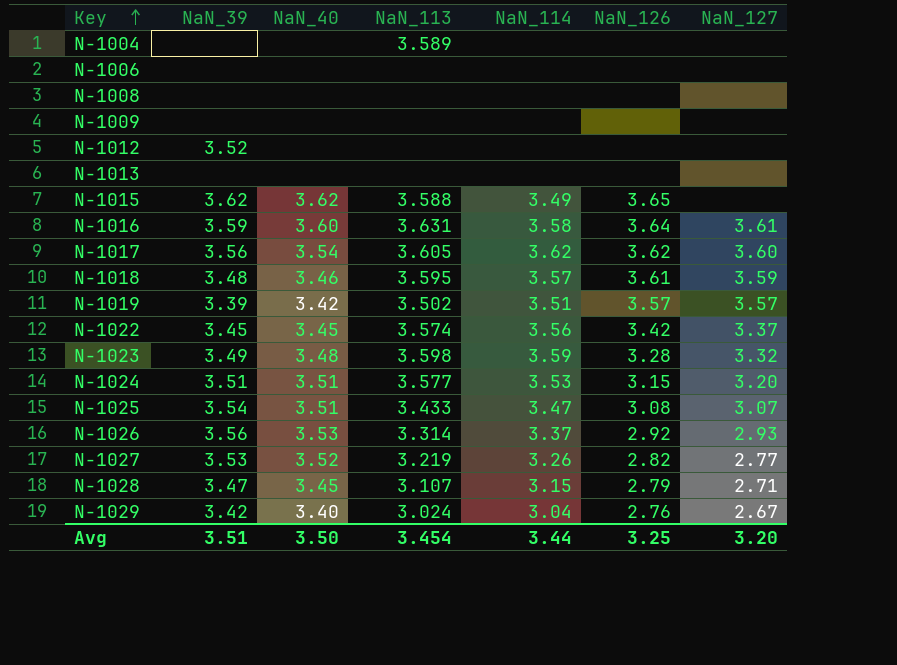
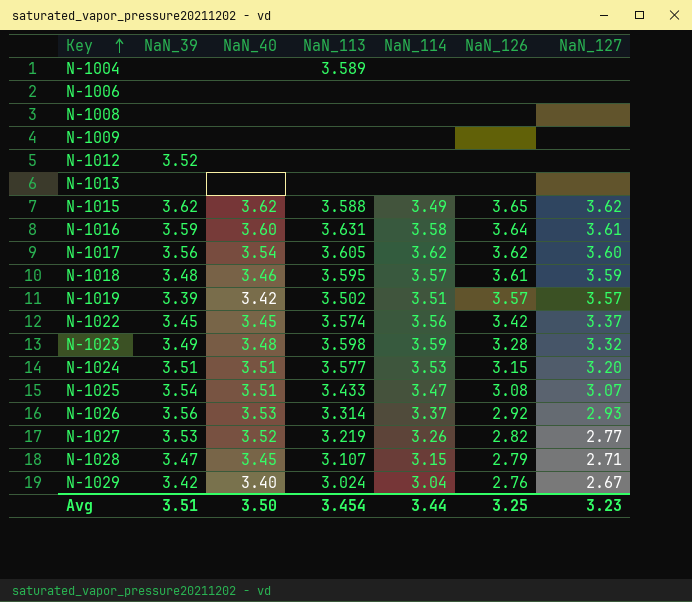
N-1015 | NaN_127: none -> 3.62
Avg | NaN_127: 3.20 -> 3.23

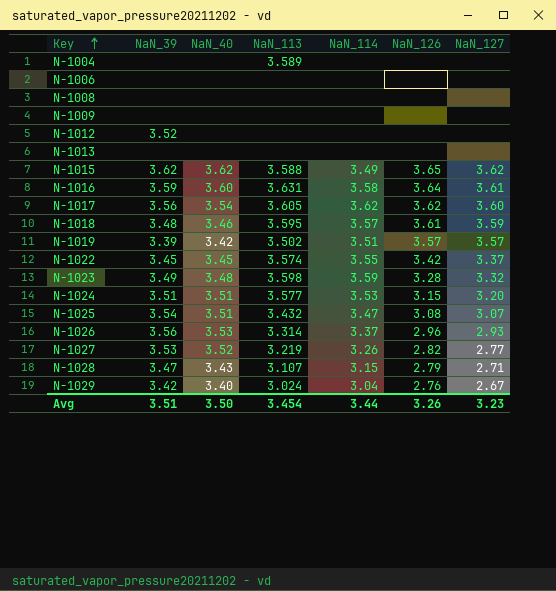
N-1022 | NaN_114: 3.56 -> 3.55
N-1025 | NaN_113: 3.433 -> 3.432
N-1026 | NaN_126: 2.92 -> 2.96
N-1028 | NaN_40: 3.45 -> 3.43
Avg | NaN_126: 3.25 -> 3.26

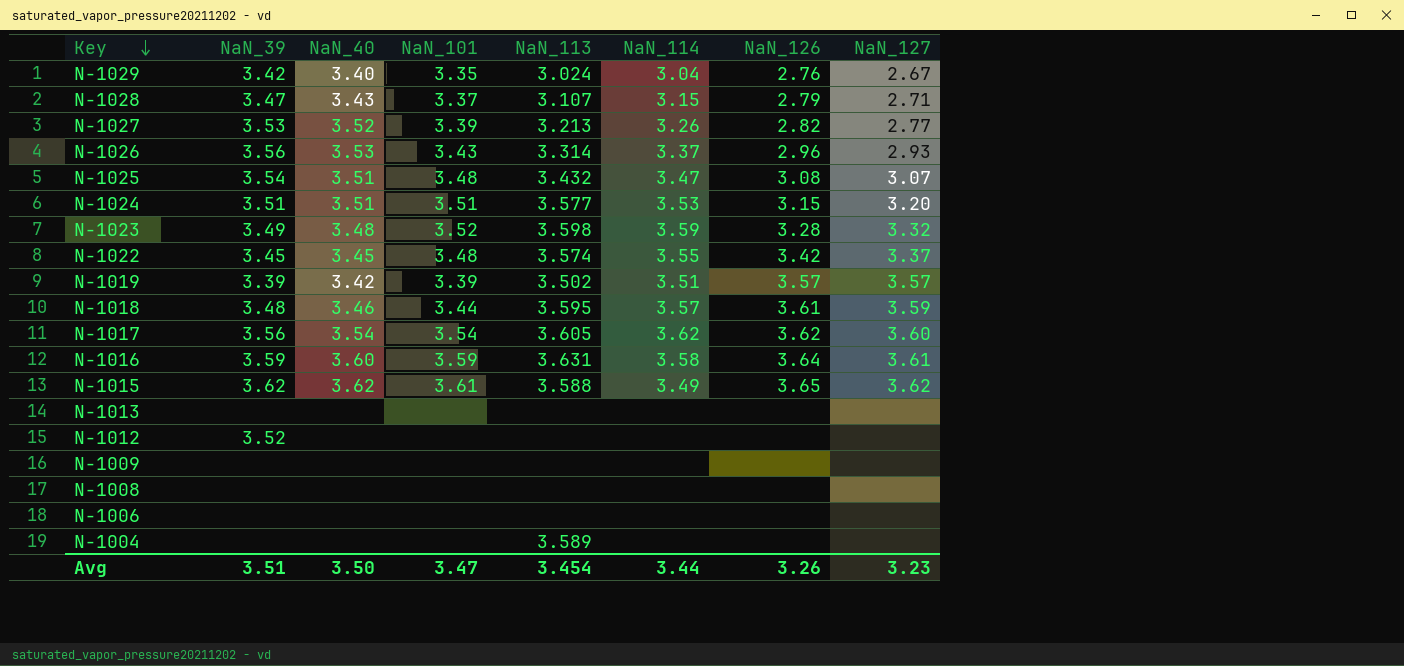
row order: Key ascending -> Key descending
column NaN_101 | position: none -> 4
N-1027 | NaN_113: 3.219 -> 3.213

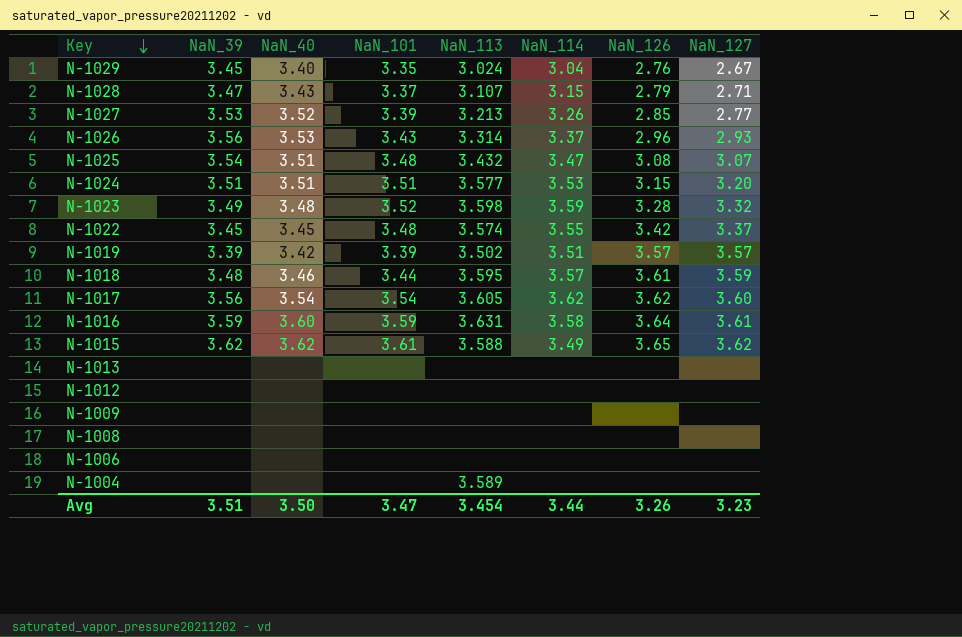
N-1029 | NaN_39: 3.42 -> 3.45
N-1027 | NaN_126: 2.82 -> 2.85
N-1012 | NaN_39: 3.52 -> none

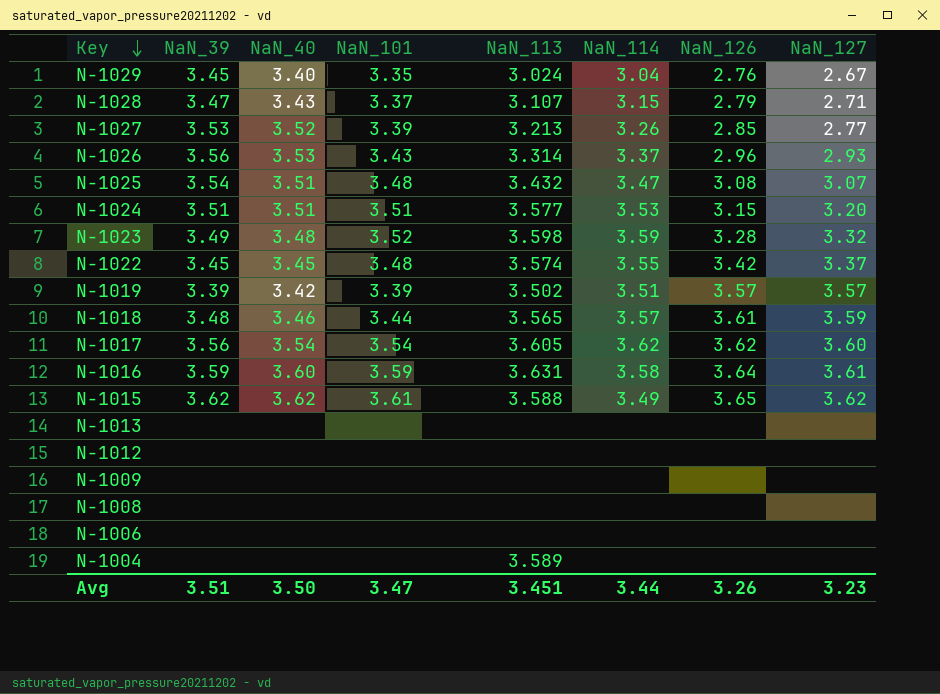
N-1018 | NaN_113: 3.595 -> 3.565
Avg | NaN_113: 3.454 -> 3.451

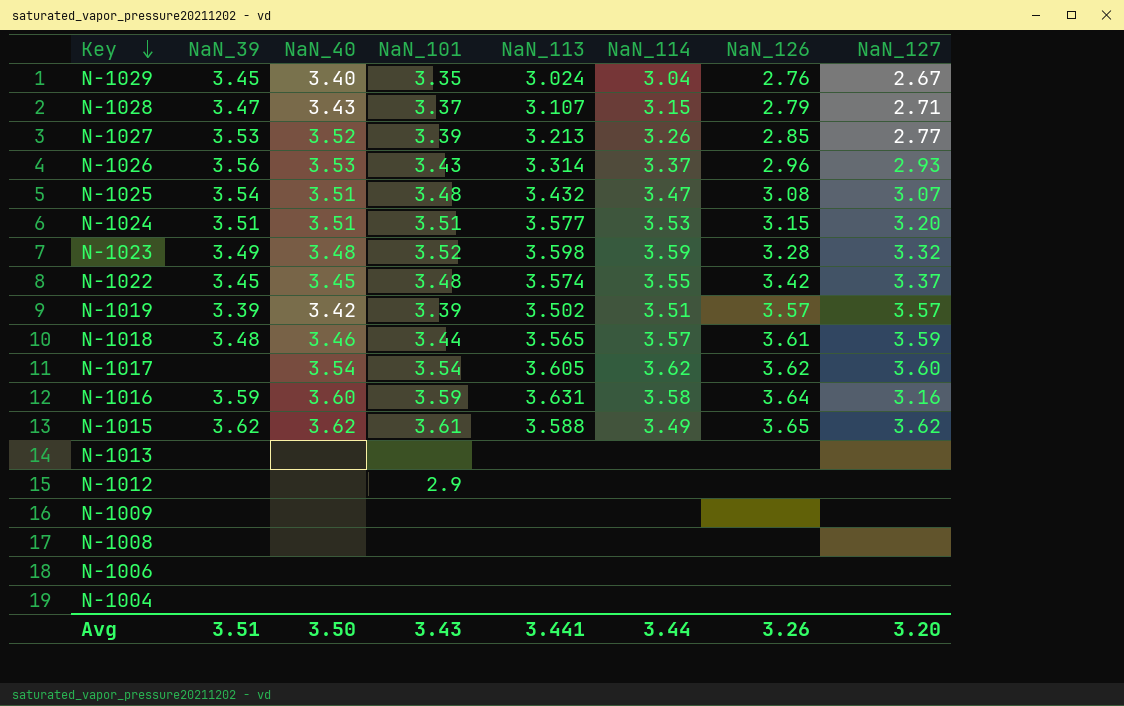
N-1017 | NaN_39: 3.56 -> none
N-1016 | NaN_127: 3.61 -> 3.16
N-1012 | NaN_101: none -> 2.9
N-1004 | NaN_113: 3.589 -> none
Avg | NaN_101: 3.47 -> 3.43
Avg | NaN_113: 3.451 -> 3.441
Avg | NaN_127: 3.23 -> 3.20

